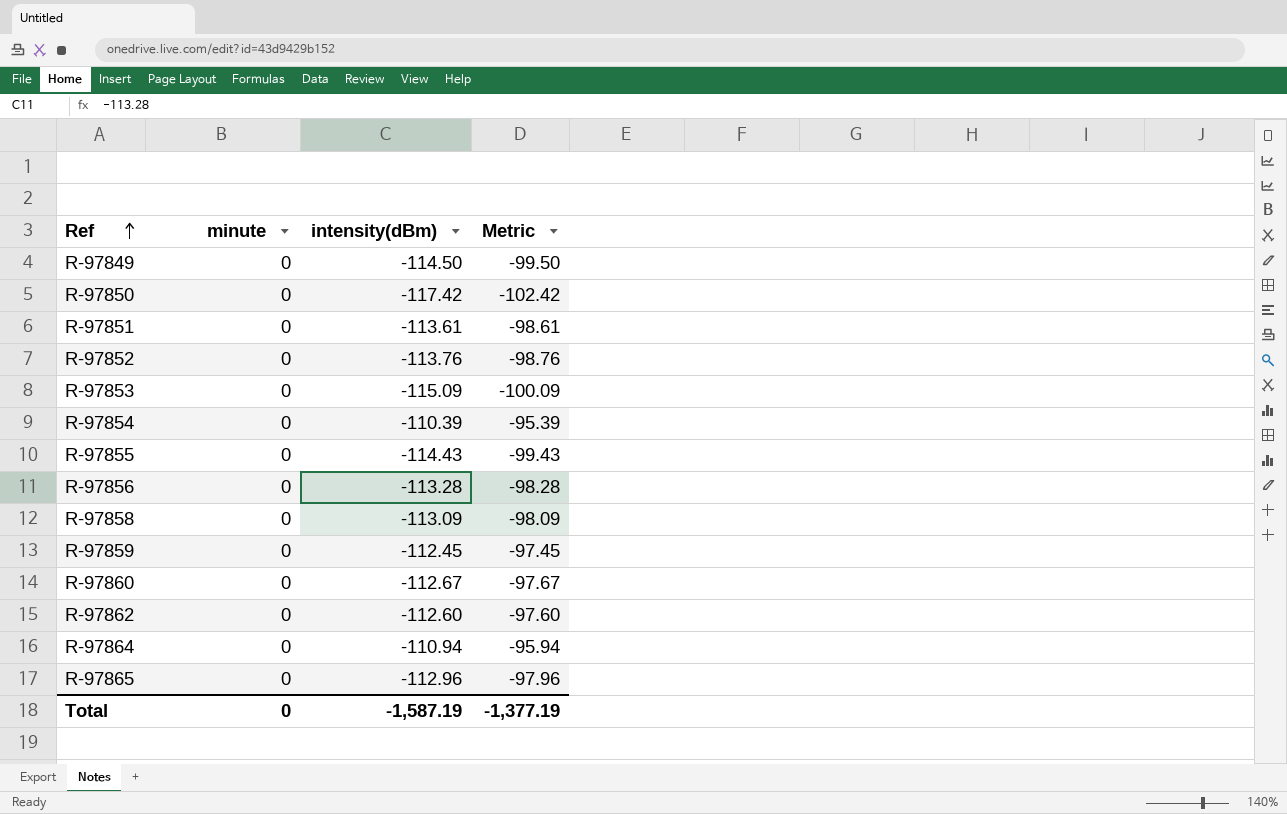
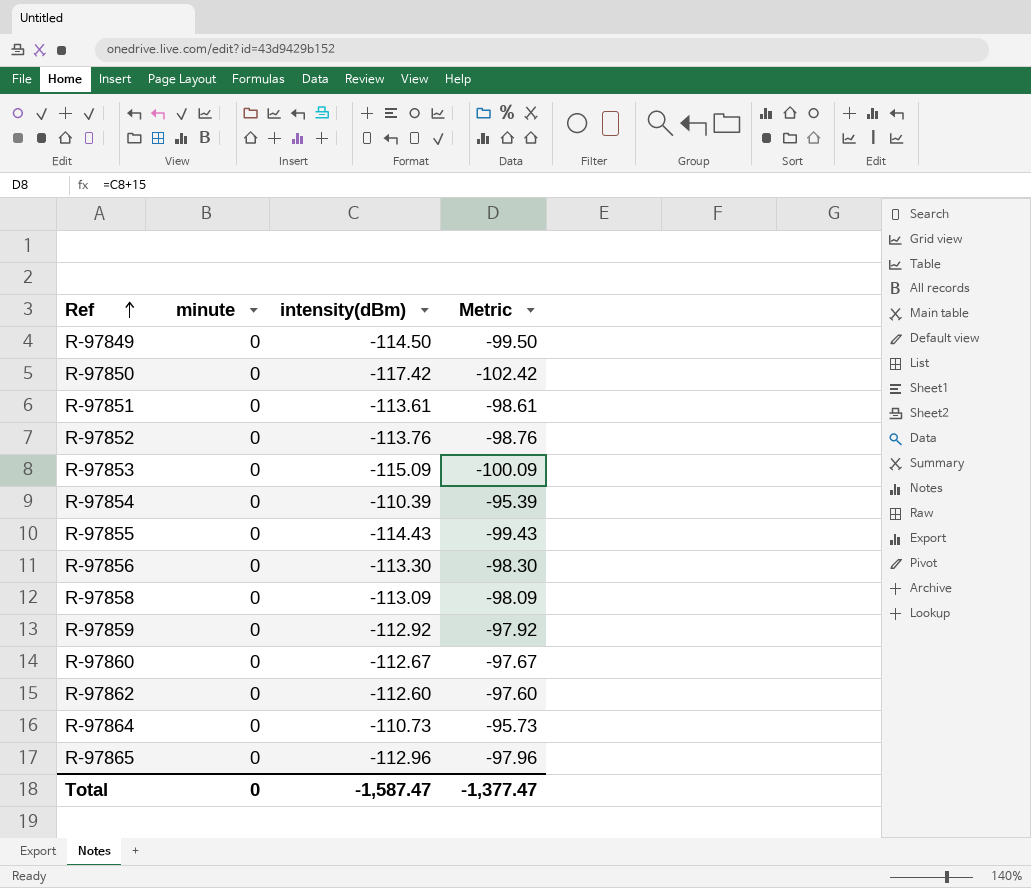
R-97856 | intensity(dBm): -113.28 -> -113.30
R-97856 | Metric: -98.28 -> -98.30
R-97859 | intensity(dBm): -112.45 -> -112.92
R-97859 | Metric: -97.45 -> -97.92
R-97864 | intensity(dBm): -110.94 -> -110.73
R-97864 | Metric: -95.94 -> -95.73
Total | intensity(dBm): -1,587.19 -> -1,587.47
Total | Metric: -1,377.19 -> -1,377.47

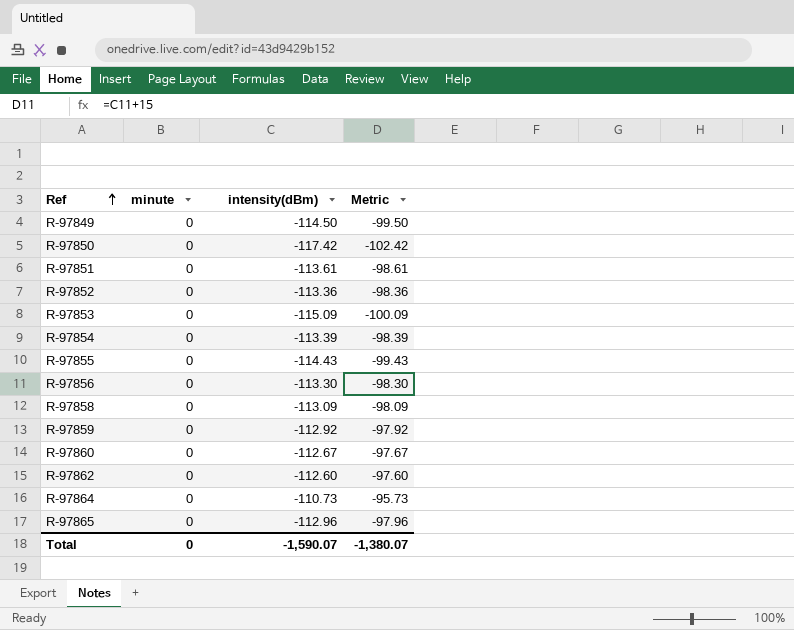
R-97852 | intensity(dBm): -113.76 -> -113.36
R-97852 | Metric: -98.76 -> -98.36
R-97854 | intensity(dBm): -110.39 -> -113.39
R-97854 | Metric: -95.39 -> -98.39
Total | intensity(dBm): -1,587.47 -> -1,590.07
Total | Metric: -1,377.47 -> -1,380.07

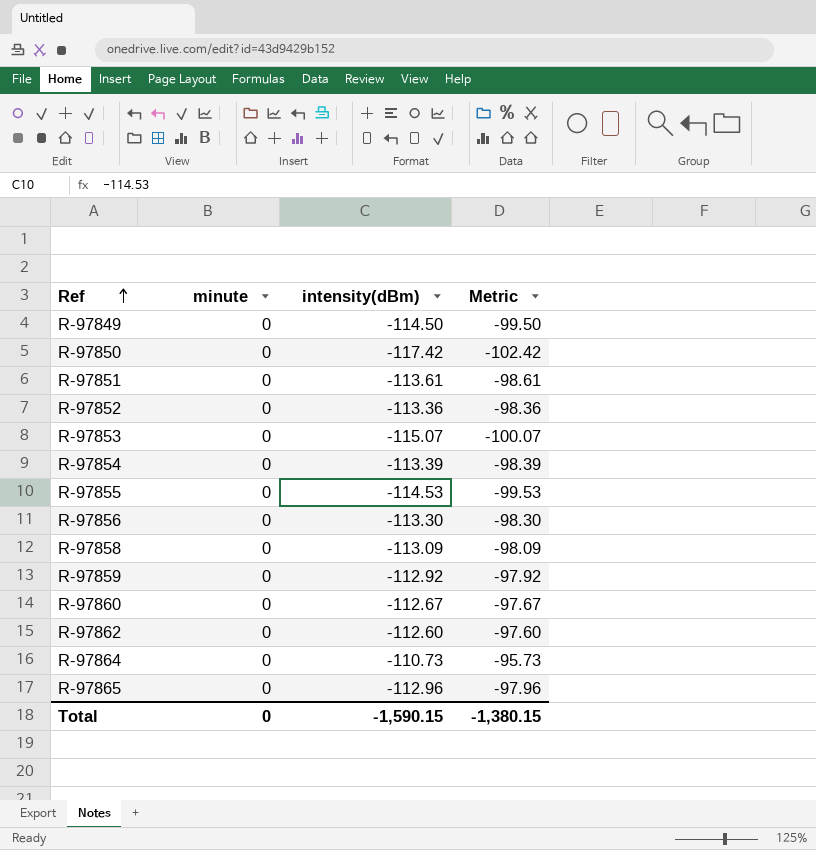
R-97853 | intensity(dBm): -115.09 -> -115.07
R-97853 | Metric: -100.09 -> -100.07
R-97855 | intensity(dBm): -114.43 -> -114.53
R-97855 | Metric: -99.43 -> -99.53
Total | intensity(dBm): -1,590.07 -> -1,590.15
Total | Metric: -1,380.07 -> -1,380.15

